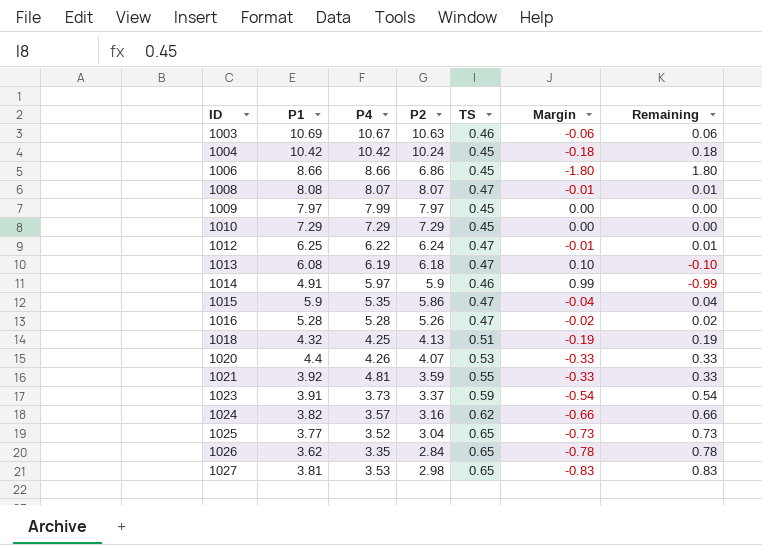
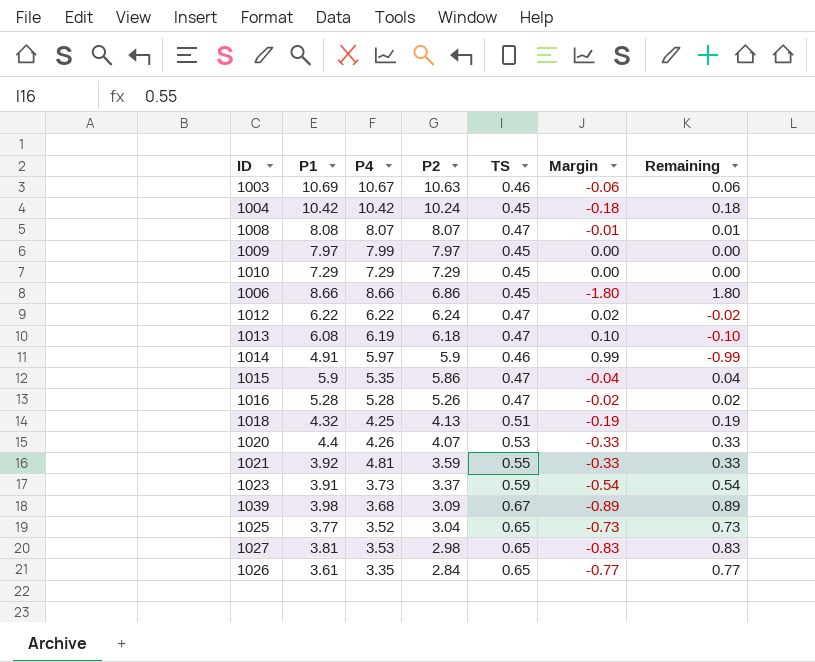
row order: ID ascending -> P2 descending
row 1024: 3.82 | 3.57 | 3.16 | 0.62 | -0.66 | 0.66 -> none
1012 | P1: 6.25 -> 6.22
1012 | Margin: -0.01 -> 0.02
1012 | Remaining: 0.01 -> -0.02
row 1039: none -> 3.98 | 3.68 | 3.09 | 0.67 | -0.89 | 0.89
1026 | P1: 3.62 -> 3.61
1026 | Margin: -0.78 -> -0.77
1026 | Remaining: 0.78 -> 0.77

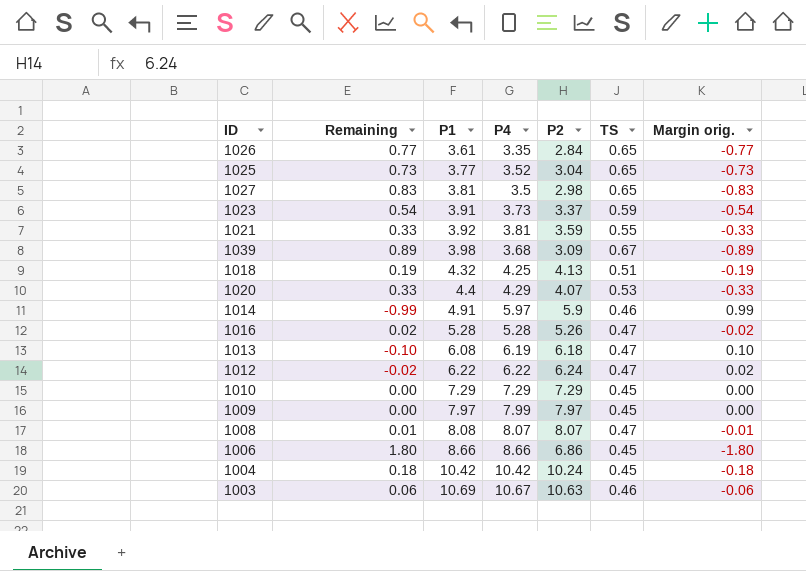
row order: P2 descending -> P1 ascending
column Remaining | position: 7 -> 2
column name: Margin -> Margin orig.
row 1015: 5.9 | 5.35 | 5.86 | 0.47 | -0.04 | 0.04 -> none
1027 | P4: 3.53 -> 3.5
1021 | P4: 4.81 -> 3.81
1020 | P4: 4.26 -> 4.29

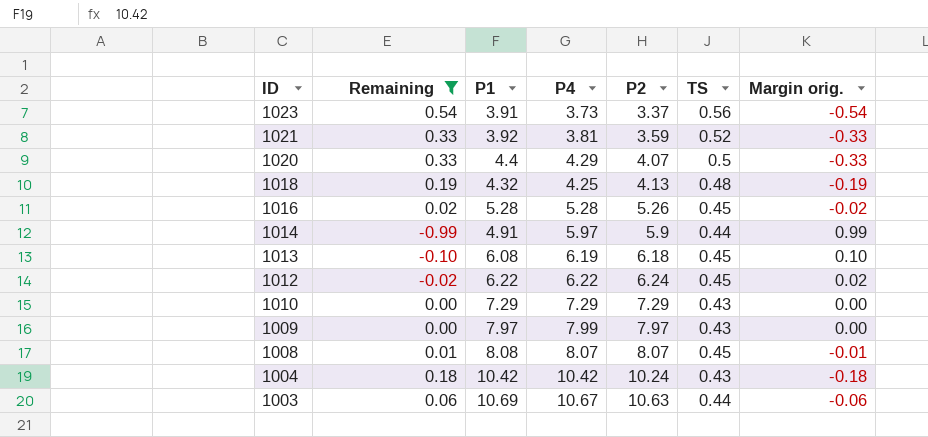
filter: none -> Remaining <= 0.54
row order: P1 ascending -> ID descending
1023 | TS: 0.59 -> 0.56
1021 | TS: 0.55 -> 0.52
1020 | TS: 0.53 -> 0.5
1018 | TS: 0.51 -> 0.48
1016 | TS: 0.47 -> 0.45
1014 | TS: 0.46 -> 0.44
1013 | TS: 0.47 -> 0.45
1012 | TS: 0.47 -> 0.45
1010 | TS: 0.45 -> 0.43
1009 | TS: 0.45 -> 0.43
1008 | TS: 0.47 -> 0.45
1004 | TS: 0.45 -> 0.43
1003 | TS: 0.46 -> 0.44

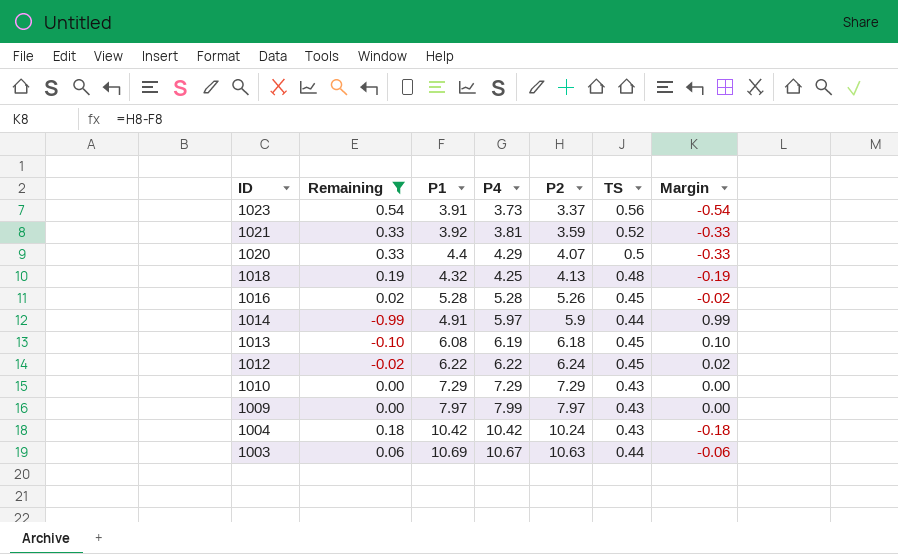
column name: Margin orig. -> Margin
row 1008: 0.01 | 8.08 | 8.07 | 8.07 | 0.45 | -0.01 -> none

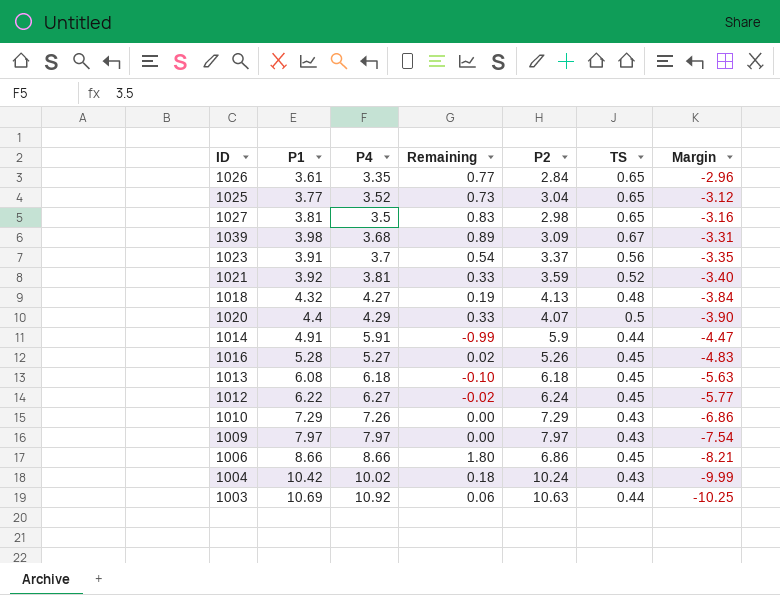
filter: Remaining <= 0.54 -> none
row order: ID descending -> Margin descending
column Remaining | position: 2 -> 4
column Margin | formula: [P2] - [P1] -> [TS] - [P1]
1023 | P4: 3.73 -> 3.7
1018 | P4: 4.25 -> 4.27
1014 | P4: 5.97 -> 5.91
1016 | P4: 5.28 -> 5.27
1013 | P4: 6.19 -> 6.18
1012 | P4: 6.22 -> 6.27
1010 | P4: 7.29 -> 7.26
1009 | P4: 7.99 -> 7.97
1004 | P4: 10.42 -> 10.02
1003 | P4: 10.67 -> 10.92

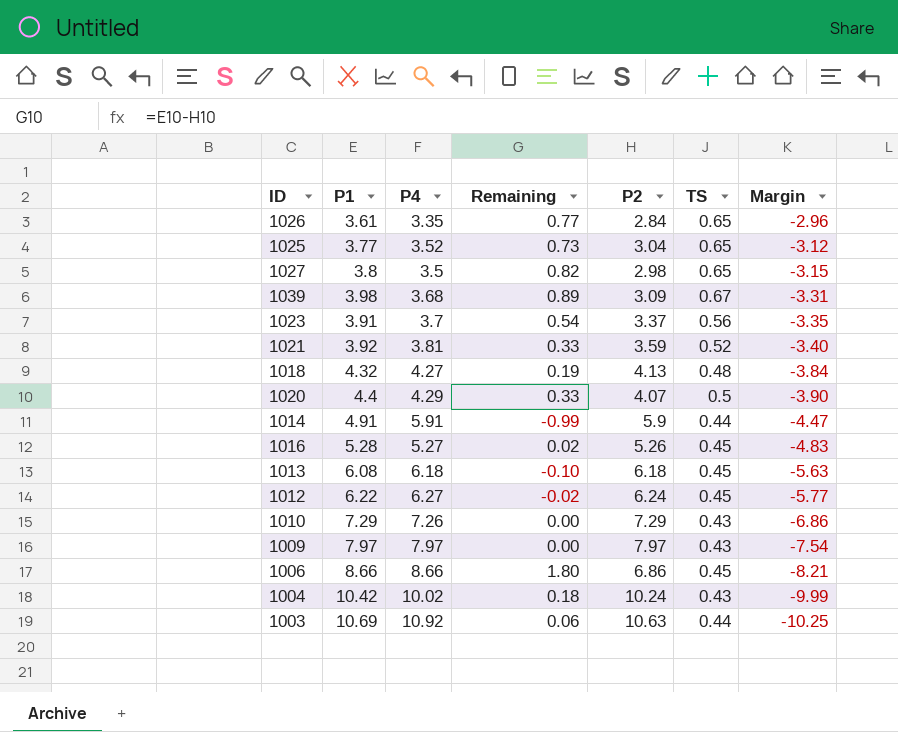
1027 | P1: 3.81 -> 3.8
1027 | Remaining: 0.83 -> 0.82
1027 | Margin: -3.16 -> -3.15

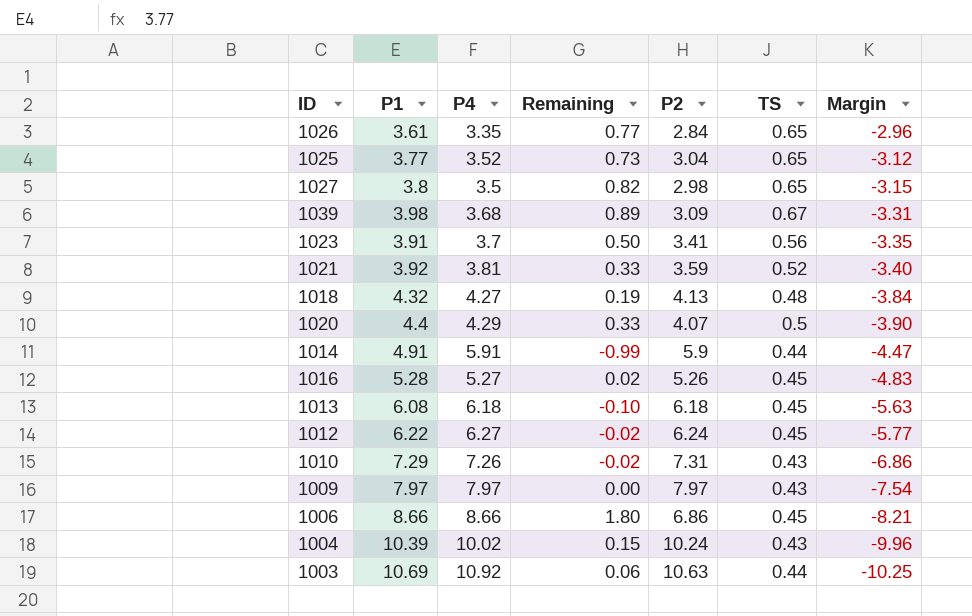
1023 | Remaining: 0.54 -> 0.50
1023 | P2: 3.37 -> 3.41
1010 | Remaining: 0.00 -> -0.02
1010 | P2: 7.29 -> 7.31
1004 | P1: 10.42 -> 10.39
1004 | Remaining: 0.18 -> 0.15
1004 | Margin: -9.99 -> -9.96

